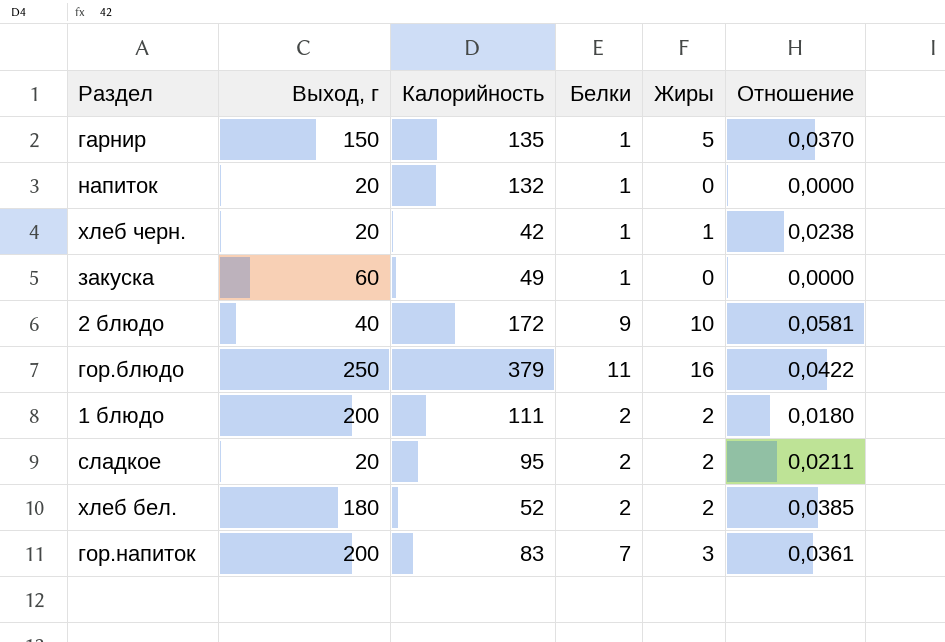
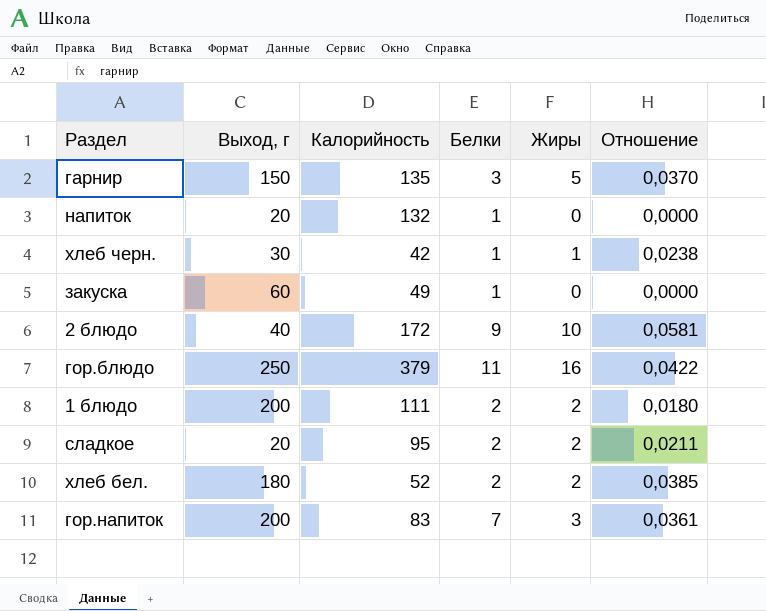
гарнир | Белки: 1 -> 3
хлеб черн. | Выход, г: 20 -> 30

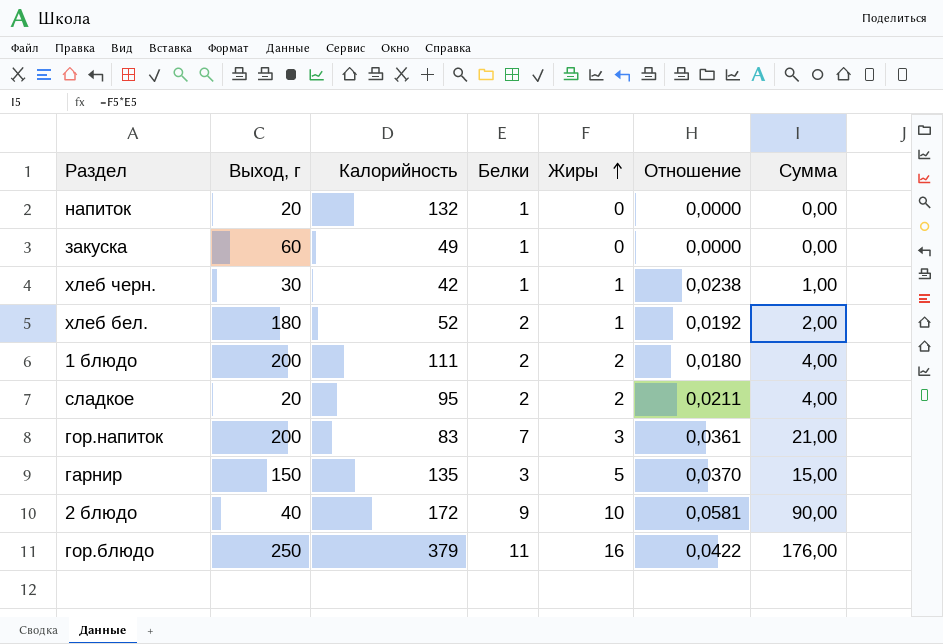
row order: none -> Жиры ascending
column Сумма | formula: none -> [Белки] * [Жиры]
хлеб бел. | Жиры: 2 -> 1
хлеб бел. | Отношение: 0,0385 -> 0,0192

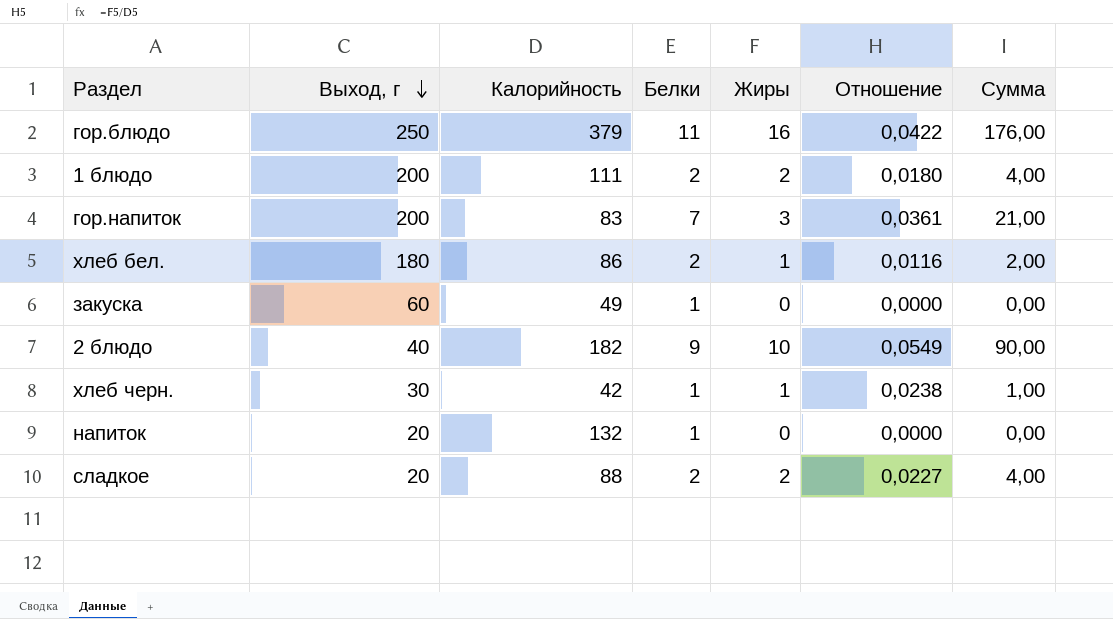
row order: Жиры ascending -> Выход, г descending
row гарнир: 150 | 135 | 3 | 5 | 0,0370 | 15,00 -> none
хлеб бел. | Калорийность: 52 -> 86
хлеб бел. | Отношение: 0,0192 -> 0,0116
2 блюдо | Калорийность: 172 -> 182
2 блюдо | Отношение: 0,0581 -> 0,0549
сладкое | Калорийность: 95 -> 88
сладкое | Отношение: 0,0211 -> 0,0227

